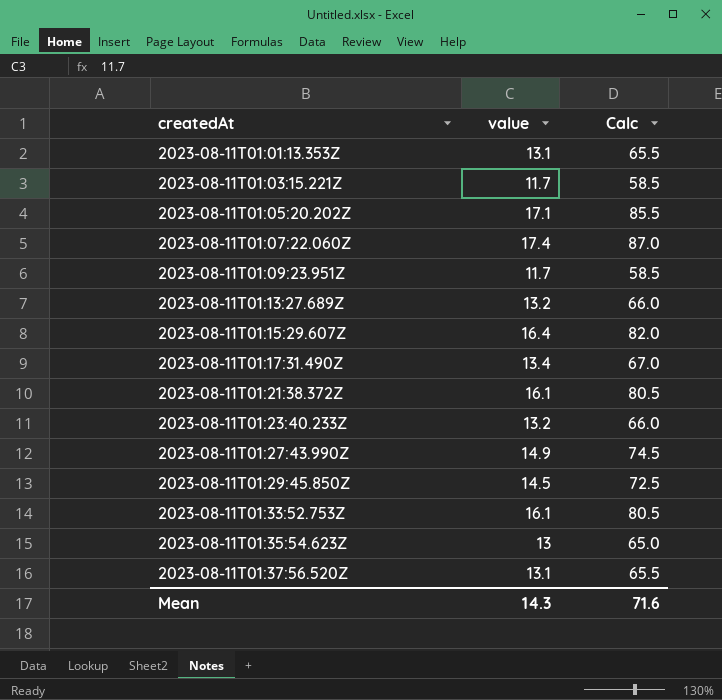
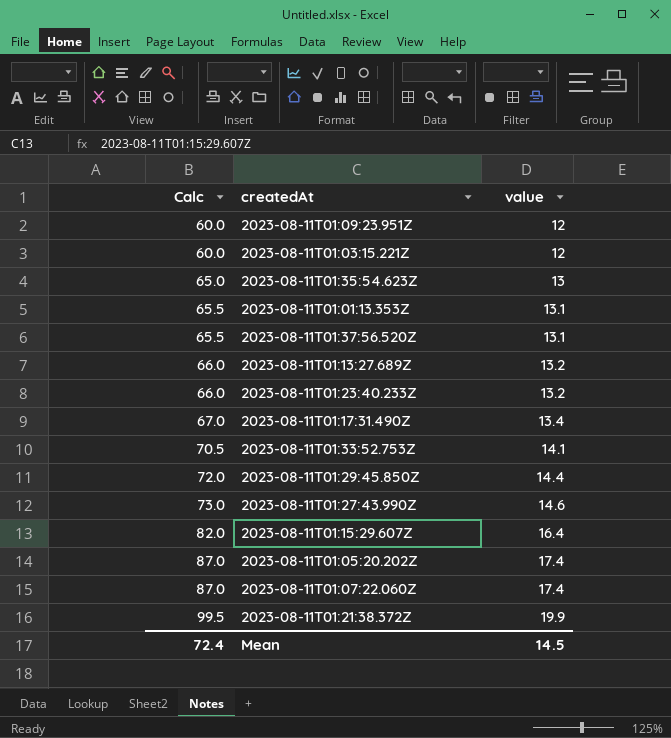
row order: createdAt ascending -> Calc ascending
column Calc | position: 3 -> 1
2023-08-11T01:09:23.951Z | Calc: 58.5 -> 60.0
2023-08-11T01:09:23.951Z | value: 11.7 -> 12
2023-08-11T01:03:15.221Z | Calc: 58.5 -> 60.0
2023-08-11T01:03:15.221Z | value: 11.7 -> 12
2023-08-11T01:33:52.753Z | Calc: 80.5 -> 70.5
2023-08-11T01:33:52.753Z | value: 16.1 -> 14.1
2023-08-11T01:29:45.850Z | Calc: 72.5 -> 72.0
2023-08-11T01:29:45.850Z | value: 14.5 -> 14.4
2023-08-11T01:27:43.990Z | Calc: 74.5 -> 73.0
2023-08-11T01:27:43.990Z | value: 14.9 -> 14.6
2023-08-11T01:05:20.202Z | Calc: 85.5 -> 87.0
2023-08-11T01:05:20.202Z | value: 17.1 -> 17.4
2023-08-11T01:21:38.372Z | Calc: 80.5 -> 99.5
2023-08-11T01:21:38.372Z | value: 16.1 -> 19.9
Mean | Calc: 71.6 -> 72.4
Mean | value: 14.3 -> 14.5

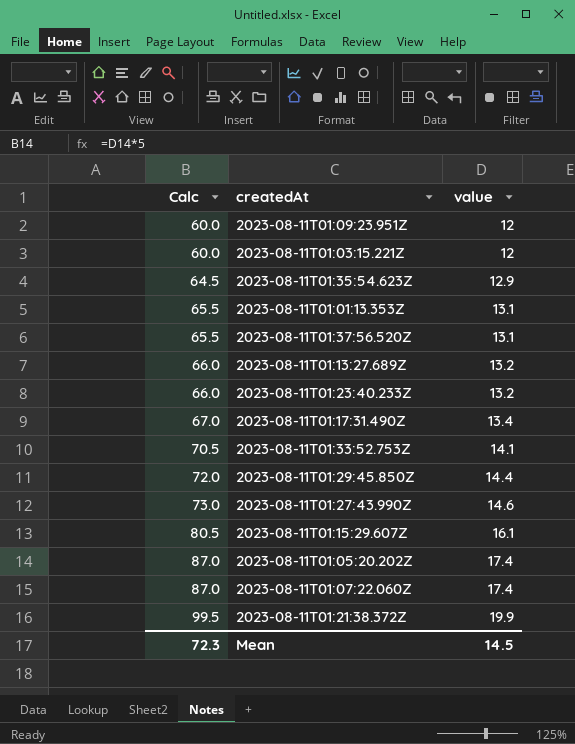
2023-08-11T01:35:54.623Z | Calc: 65.0 -> 64.5
2023-08-11T01:35:54.623Z | value: 13 -> 12.9
2023-08-11T01:15:29.607Z | Calc: 82.0 -> 80.5
2023-08-11T01:15:29.607Z | value: 16.4 -> 16.1
Mean | Calc: 72.4 -> 72.3

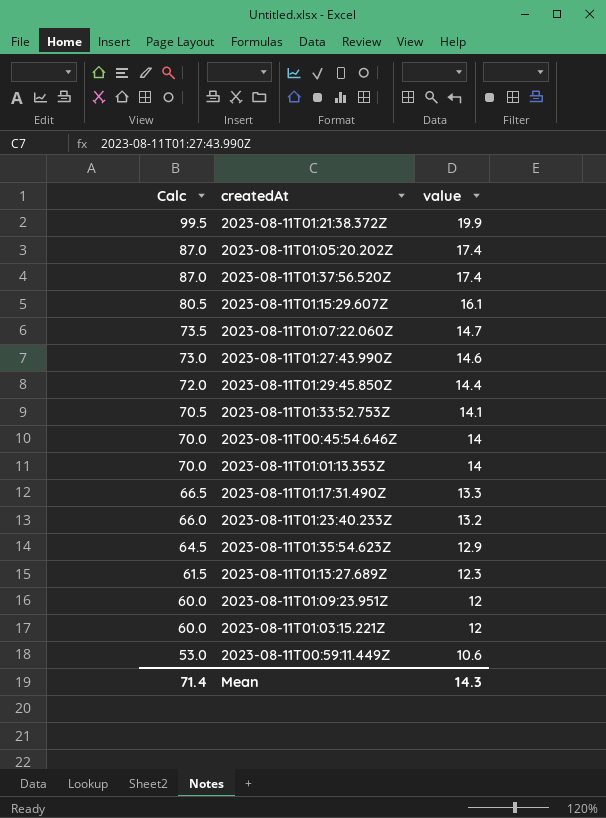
row order: Calc ascending -> Calc descending
2023-08-11T01:37:56.520Z | Calc: 65.5 -> 87.0
2023-08-11T01:37:56.520Z | value: 13.1 -> 17.4
2023-08-11T01:07:22.060Z | Calc: 87.0 -> 73.5
2023-08-11T01:07:22.060Z | value: 17.4 -> 14.7
row 2023-08-11T00:45:54.646Z: none -> 70.0 | 14
2023-08-11T01:01:13.353Z | Calc: 65.5 -> 70.0
2023-08-11T01:01:13.353Z | value: 13.1 -> 14
2023-08-11T01:17:31.490Z | Calc: 67.0 -> 66.5
2023-08-11T01:17:31.490Z | value: 13.4 -> 13.3
2023-08-11T01:13:27.689Z | Calc: 66.0 -> 61.5
2023-08-11T01:13:27.689Z | value: 13.2 -> 12.3
row 2023-08-11T00:59:11.449Z: none -> 53.0 | 10.6
Mean | Calc: 72.3 -> 71.4
Mean | value: 14.5 -> 14.3

